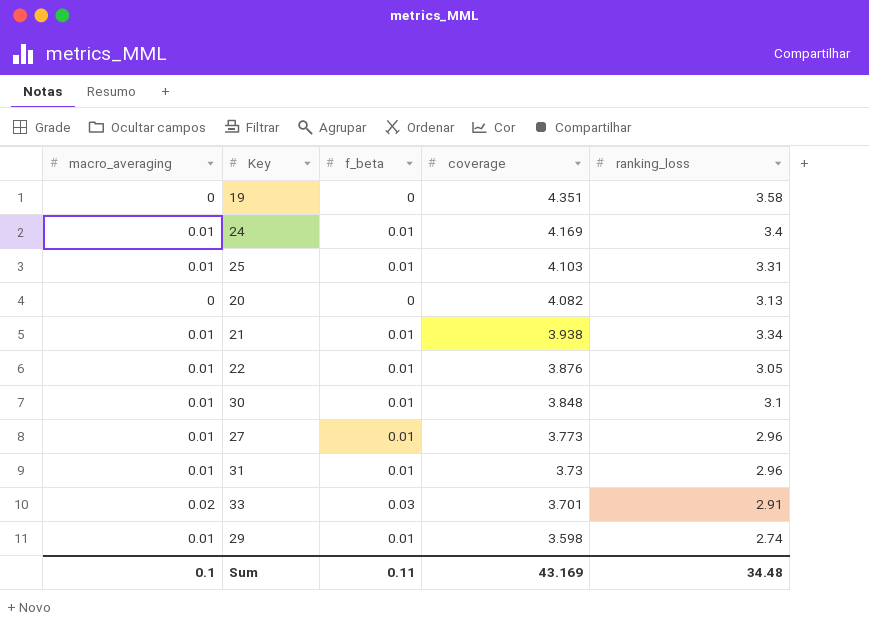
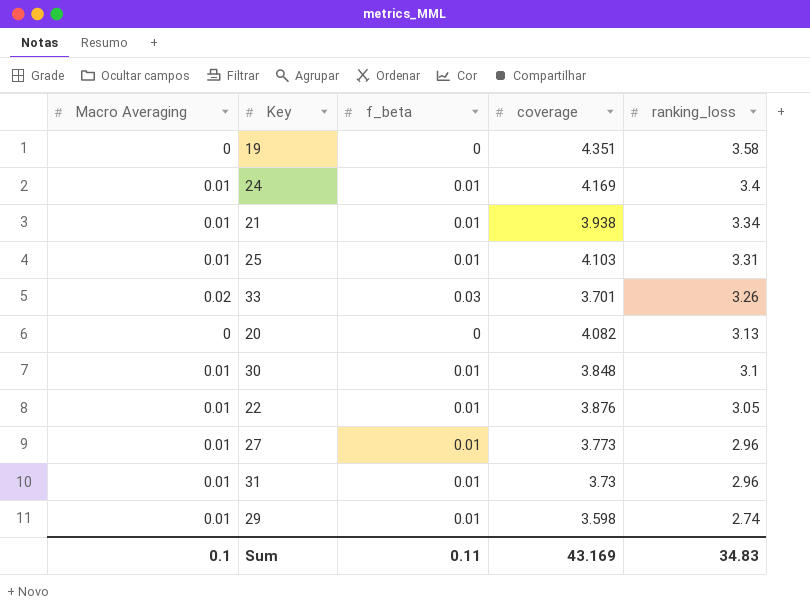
row order: coverage descending -> ranking_loss descending
column name: macro_averaging -> Macro Averaging
33 | ranking_loss: 2.91 -> 3.26
Sum | ranking_loss: 34.48 -> 34.83

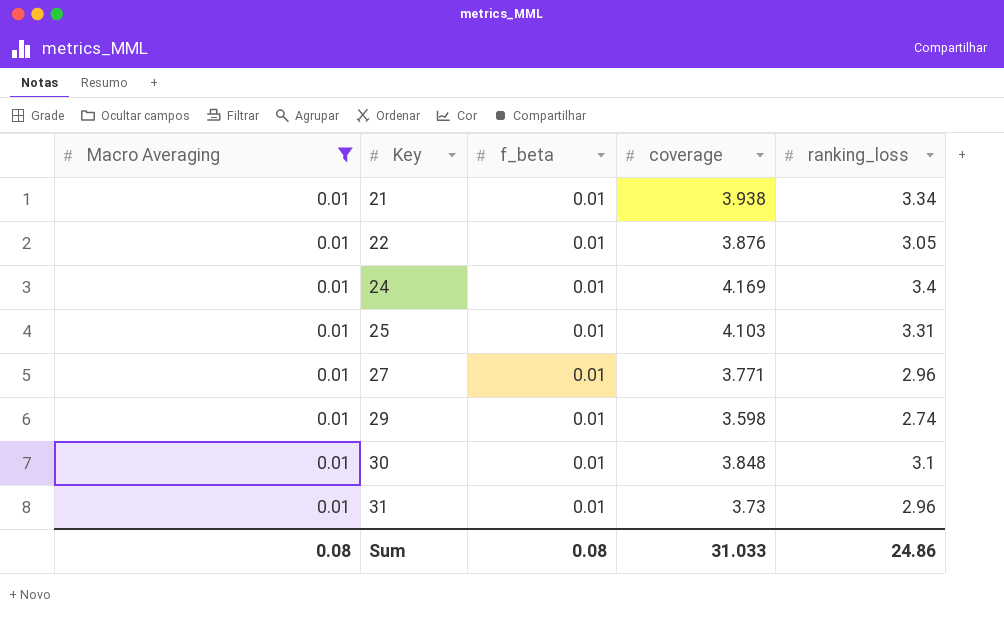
filter: none -> Macro Averaging = 0.01
row order: ranking_loss descending -> Key ascending
27 | coverage: 3.773 -> 3.771
Sum | Macro Averaging: 0.1 -> 0.08
Sum | f_beta: 0.11 -> 0.08
Sum | coverage: 43.169 -> 31.033
Sum | ranking_loss: 34.83 -> 24.86

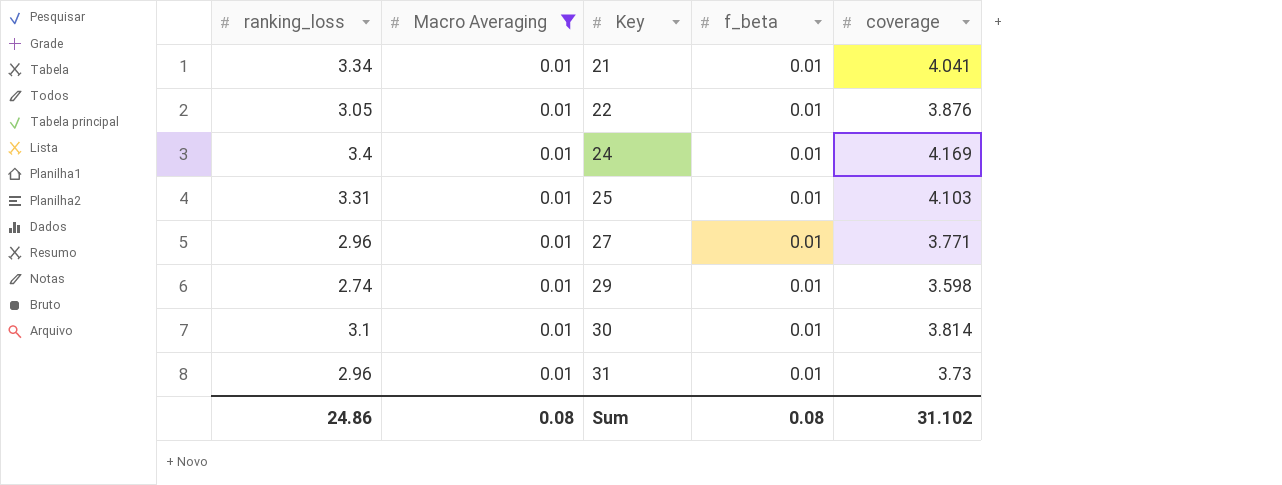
column ranking_loss | position: 5 -> 1
21 | coverage: 3.938 -> 4.041
30 | coverage: 3.848 -> 3.814
Sum | coverage: 31.033 -> 31.102

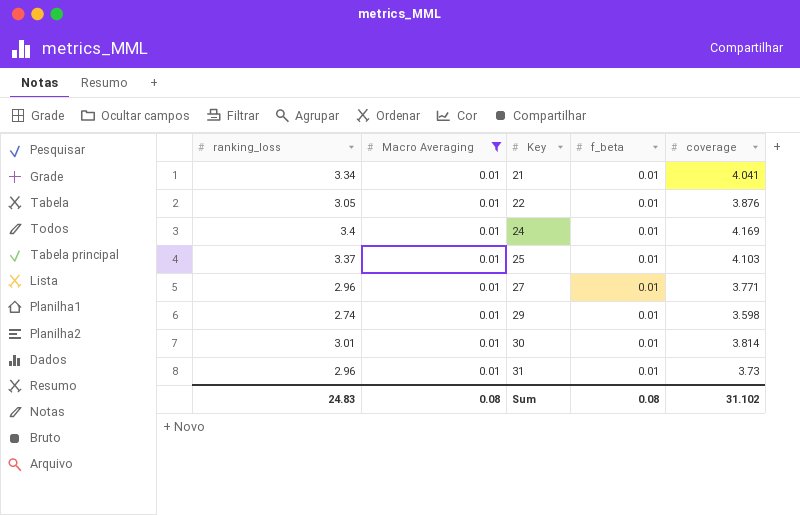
25 | ranking_loss: 3.31 -> 3.37
30 | ranking_loss: 3.1 -> 3.01
Sum | ranking_loss: 24.86 -> 24.83

